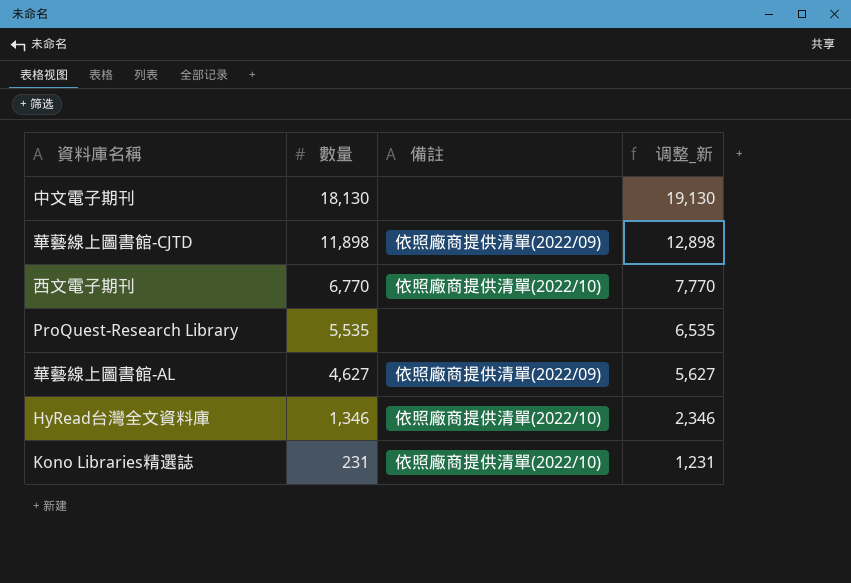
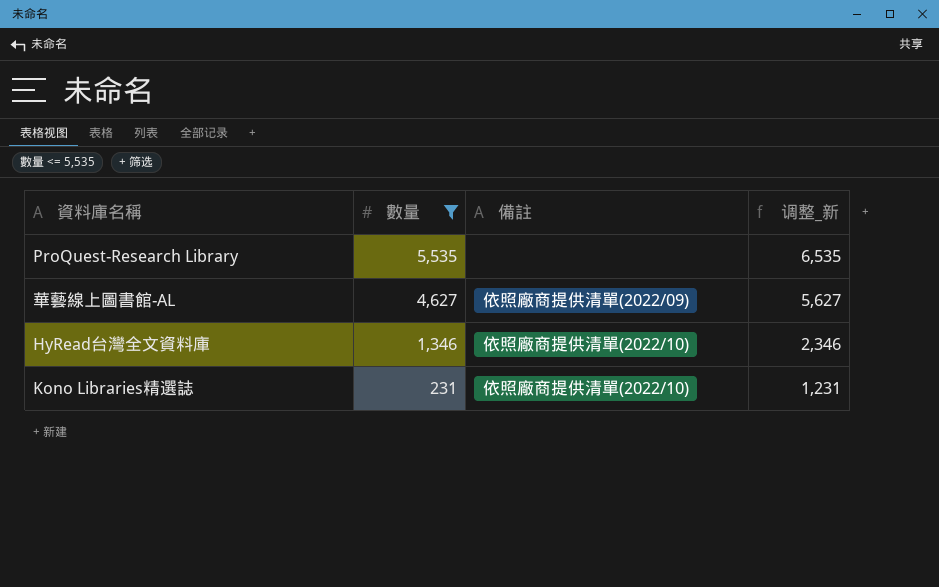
filter: none -> 數量 <= 5,535

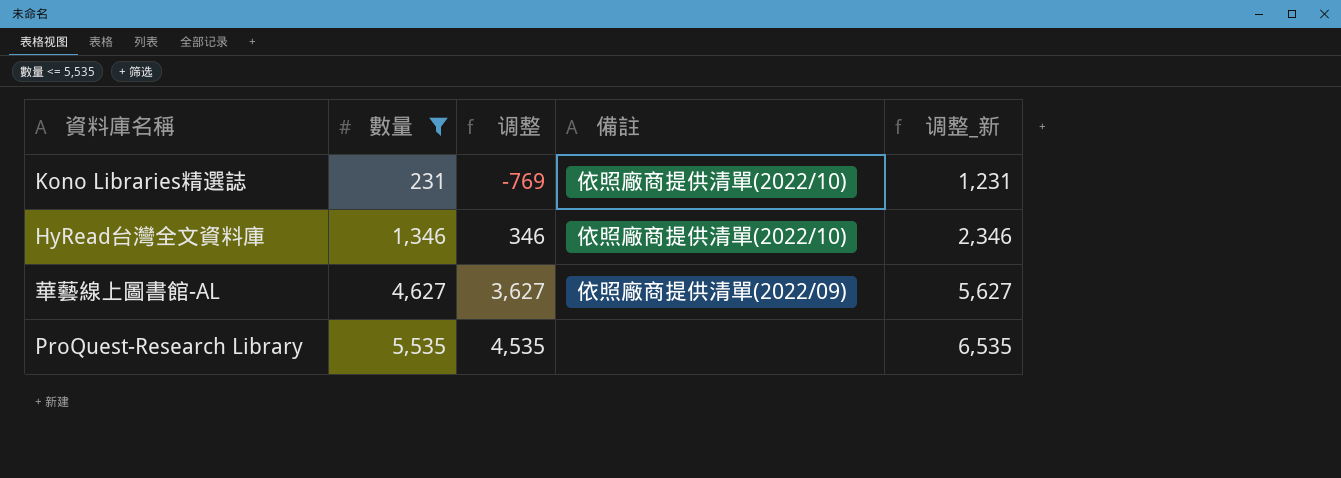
row order: 數量 descending -> 數量 ascending
column 调整 | formula: none -> [數量] - 1000

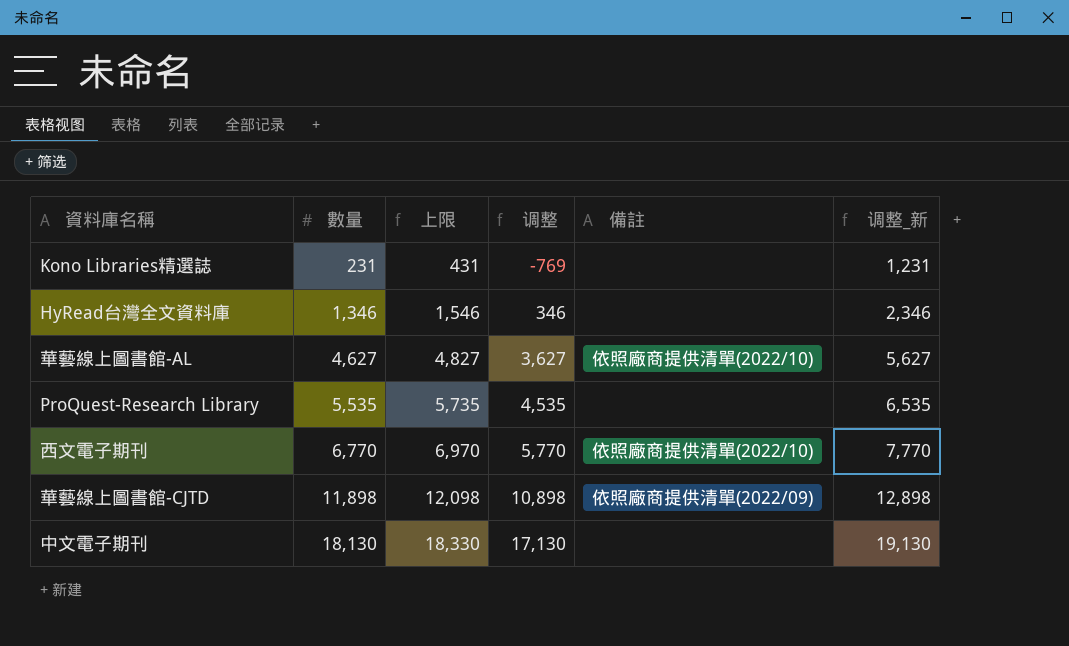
filter: 數量 <= 5,535 -> none
column 上限 | formula: none -> [數量] + 200
Kono Libraries精選誌 | 備註: 依照廠商提供清單(2022/10) -> none
HyRead台灣全文資料庫 | 備註: 依照廠商提供清單(2022/10) -> none
華藝線上圖書館-AL | 備註: 依照廠商提供清單(2022/09) -> 依照廠商提供清單(2022/10)

